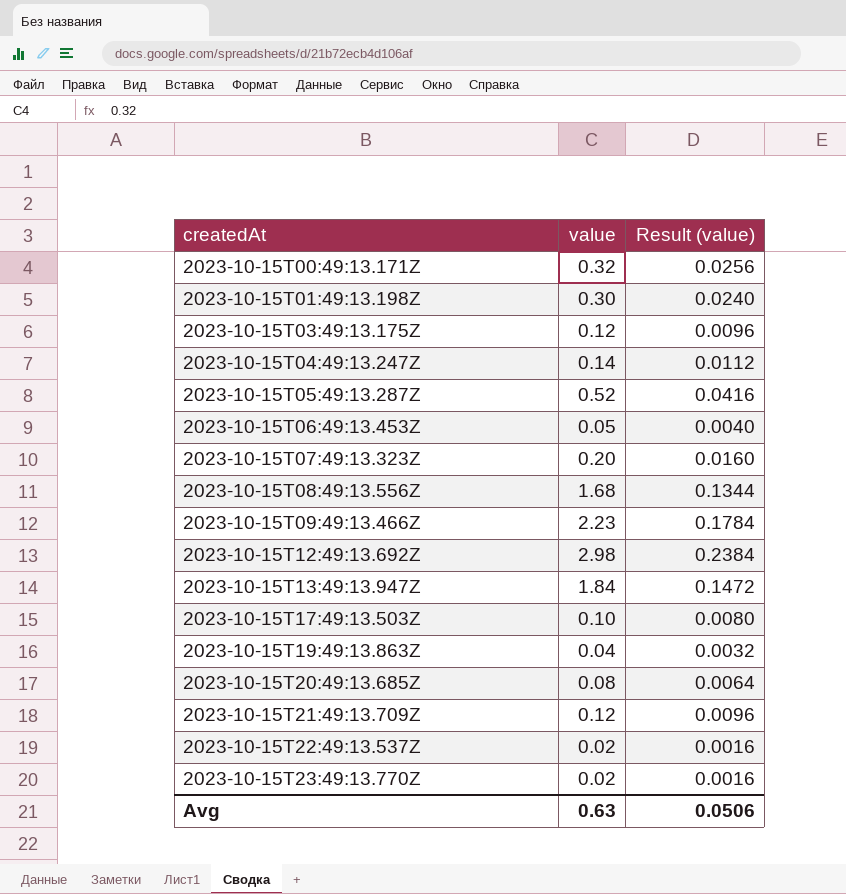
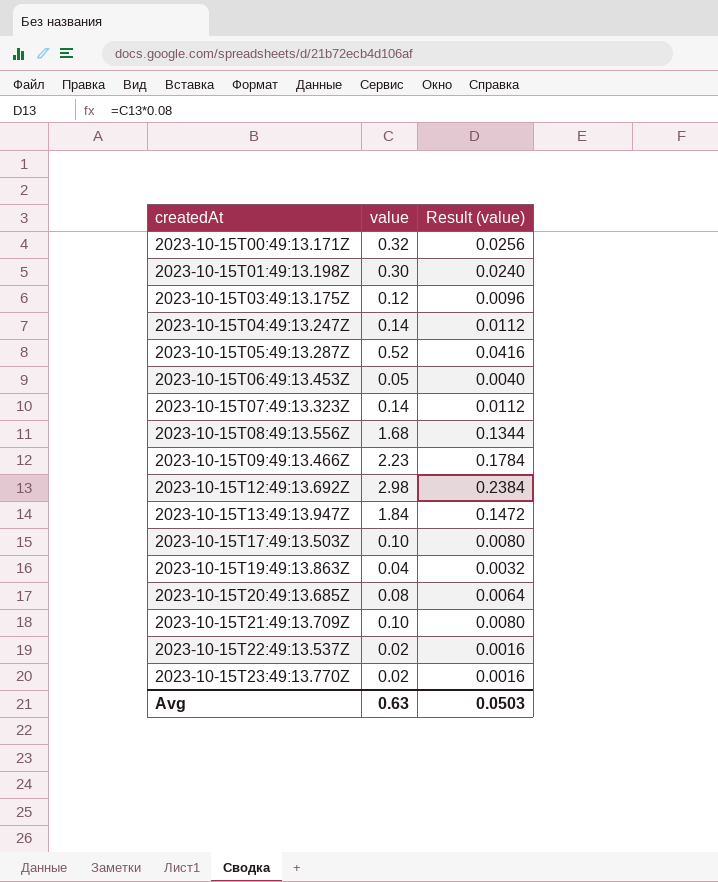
2023-10-15T07:49:13.323Z | value: 0.20 -> 0.14
2023-10-15T07:49:13.323Z | Result (value): 0.0160 -> 0.0112
2023-10-15T21:49:13.709Z | value: 0.12 -> 0.10
2023-10-15T21:49:13.709Z | Result (value): 0.0096 -> 0.0080
Avg | Result (value): 0.0506 -> 0.0503

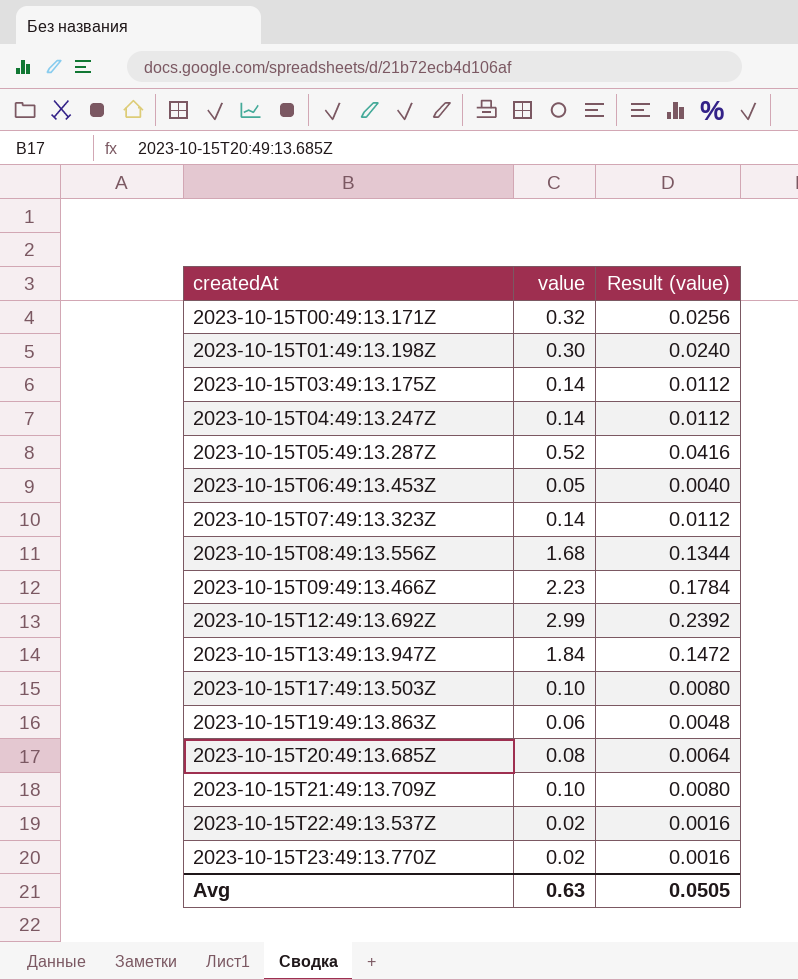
2023-10-15T03:49:13.175Z | value: 0.12 -> 0.14
2023-10-15T03:49:13.175Z | Result (value): 0.0096 -> 0.0112
2023-10-15T12:49:13.692Z | value: 2.98 -> 2.99
2023-10-15T12:49:13.692Z | Result (value): 0.2384 -> 0.2392
2023-10-15T19:49:13.863Z | value: 0.04 -> 0.06
2023-10-15T19:49:13.863Z | Result (value): 0.0032 -> 0.0048
Avg | Result (value): 0.0503 -> 0.0505

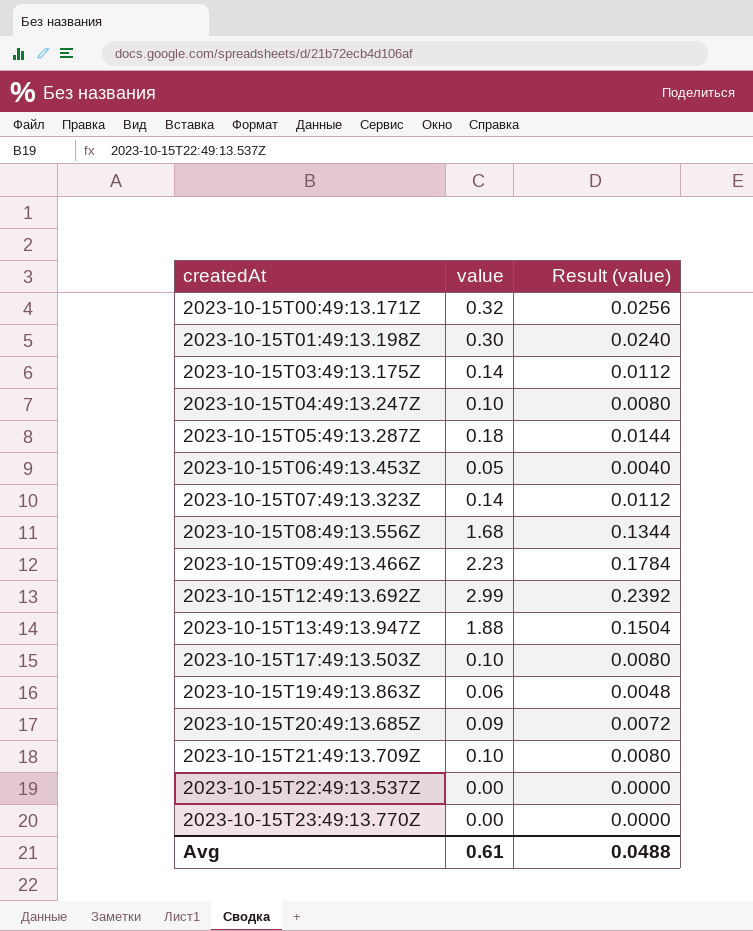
2023-10-15T04:49:13.247Z | value: 0.14 -> 0.10
2023-10-15T04:49:13.247Z | Result (value): 0.0112 -> 0.0080
2023-10-15T05:49:13.287Z | value: 0.52 -> 0.18
2023-10-15T05:49:13.287Z | Result (value): 0.0416 -> 0.0144
2023-10-15T13:49:13.947Z | value: 1.84 -> 1.88
2023-10-15T13:49:13.947Z | Result (value): 0.1472 -> 0.1504
2023-10-15T20:49:13.685Z | value: 0.08 -> 0.09
2023-10-15T20:49:13.685Z | Result (value): 0.0064 -> 0.0072
2023-10-15T22:49:13.537Z | value: 0.02 -> 0.00
2023-10-15T22:49:13.537Z | Result (value): 0.0016 -> 0.0000
2023-10-15T23:49:13.770Z | value: 0.02 -> 0.00
2023-10-15T23:49:13.770Z | Result (value): 0.0016 -> 0.0000
Avg | value: 0.63 -> 0.61
Avg | Result (value): 0.0505 -> 0.0488

